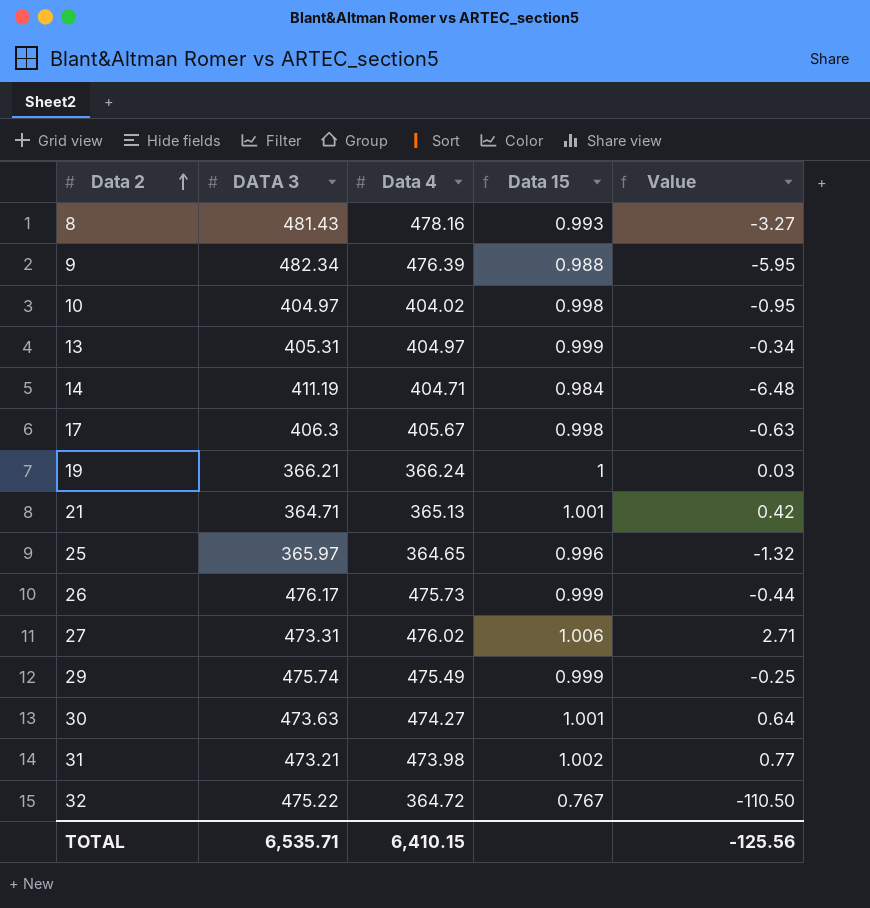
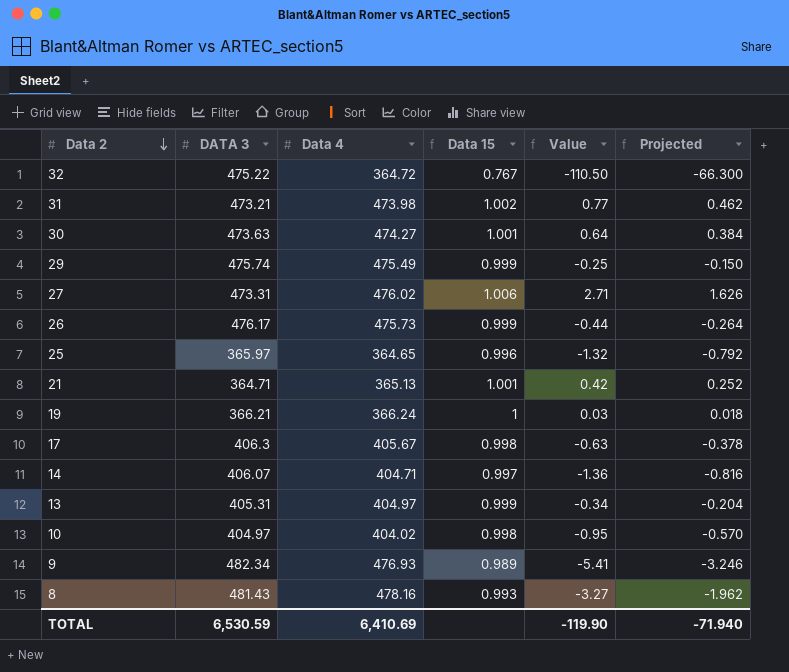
row order: Data 2 ascending -> Data 2 descending
column Projected | formula: none -> [Value] * 0.6
14 | DATA 3: 411.19 -> 406.07
14 | Data 15: 0.984 -> 0.997
14 | Value: -6.48 -> -1.36
9 | Data 4: 476.39 -> 476.93
9 | Data 15: 0.988 -> 0.989
9 | Value: -5.95 -> -5.41
TOTAL | DATA 3: 6,535.71 -> 6,530.59
TOTAL | Data 4: 6,410.15 -> 6,410.69
TOTAL | Value: -125.56 -> -119.90

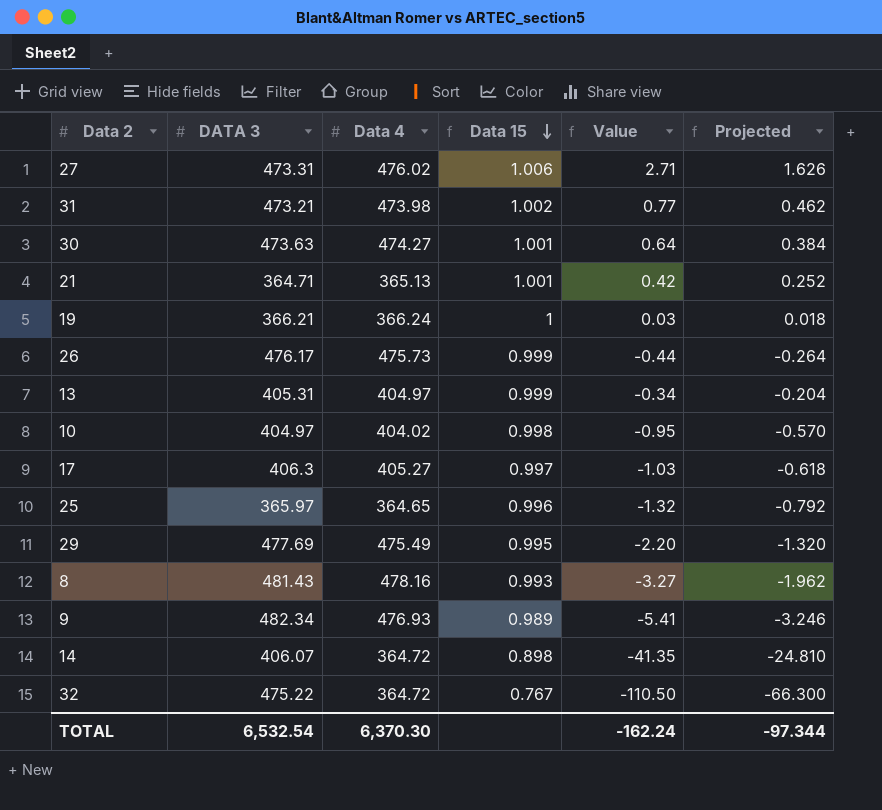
row order: Data 2 descending -> Data 15 descending
17 | Data 4: 405.67 -> 405.27
17 | Data 15: 0.998 -> 0.997
17 | Value: -0.63 -> -1.03
17 | Projected: -0.378 -> -0.618
29 | DATA 3: 475.74 -> 477.69
29 | Data 15: 0.999 -> 0.995
29 | Value: -0.25 -> -2.20
29 | Projected: -0.150 -> -1.320
14 | Data 4: 404.71 -> 364.72
14 | Data 15: 0.997 -> 0.898
14 | Value: -1.36 -> -41.35
14 | Projected: -0.816 -> -24.810
TOTAL | DATA 3: 6,530.59 -> 6,532.54
TOTAL | Data 4: 6,410.69 -> 6,370.30
TOTAL | Value: -119.90 -> -162.24
TOTAL | Projected: -71.940 -> -97.344

